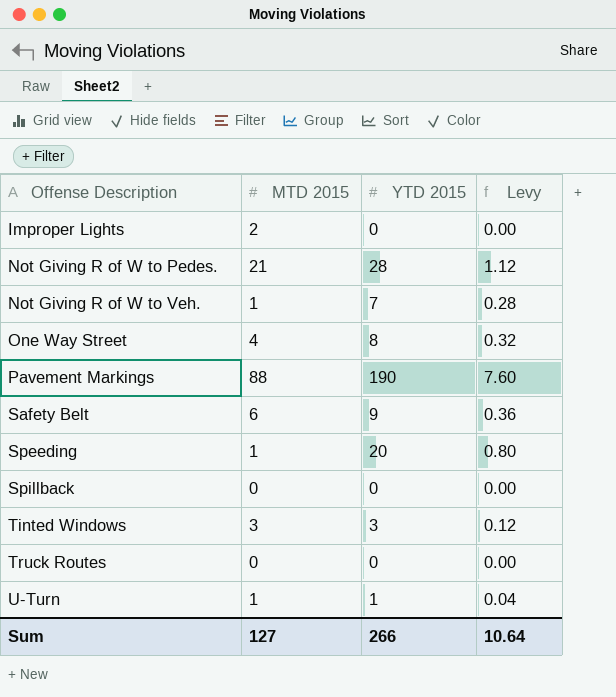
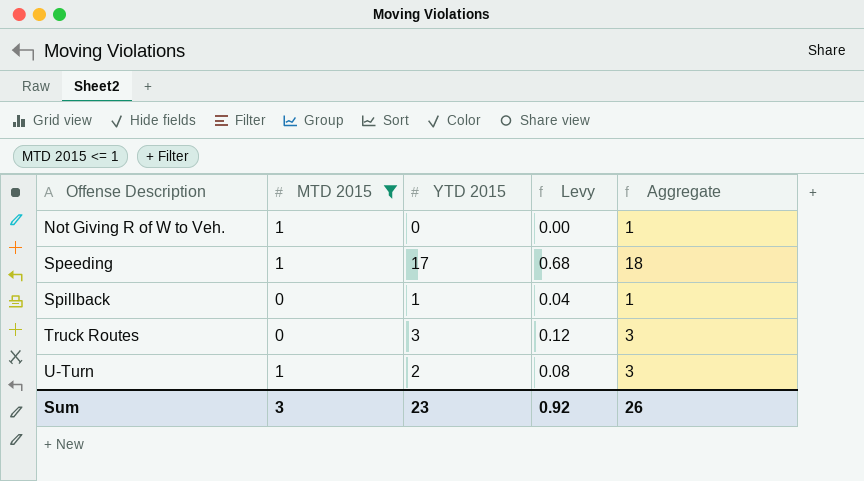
filter: none -> MTD 2015 <= 1
column Aggregate | formula: none -> [MTD 2015] + [YTD 2015]
Not Giving R of W to Veh. | YTD 2015: 7 -> 0
Not Giving R of W to Veh. | Levy: 0.28 -> 0.00
Speeding | YTD 2015: 20 -> 17
Speeding | Levy: 0.80 -> 0.68
Spillback | YTD 2015: 0 -> 1
Spillback | Levy: 0.00 -> 0.04
Truck Routes | YTD 2015: 0 -> 3
Truck Routes | Levy: 0.00 -> 0.12
U-Turn | YTD 2015: 1 -> 2
U-Turn | Levy: 0.04 -> 0.08
Sum | MTD 2015: 127 -> 3
Sum | YTD 2015: 266 -> 23
Sum | Levy: 10.64 -> 0.92

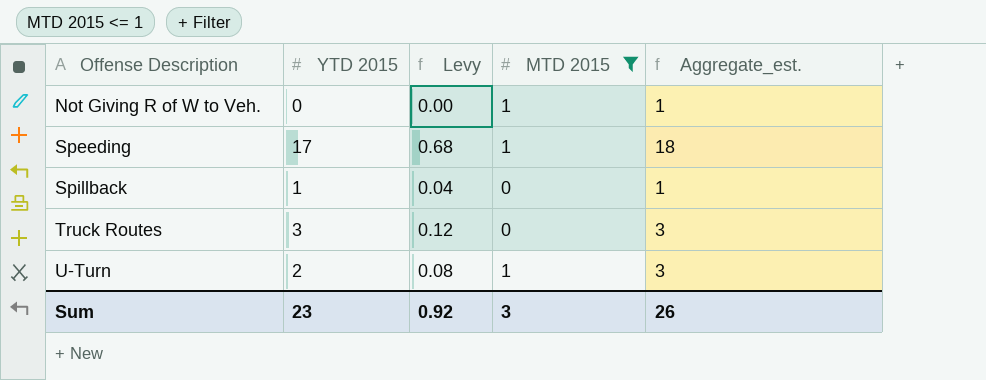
column MTD 2015 | position: 2 -> 4
column name: Aggregate -> Aggregate_est.

